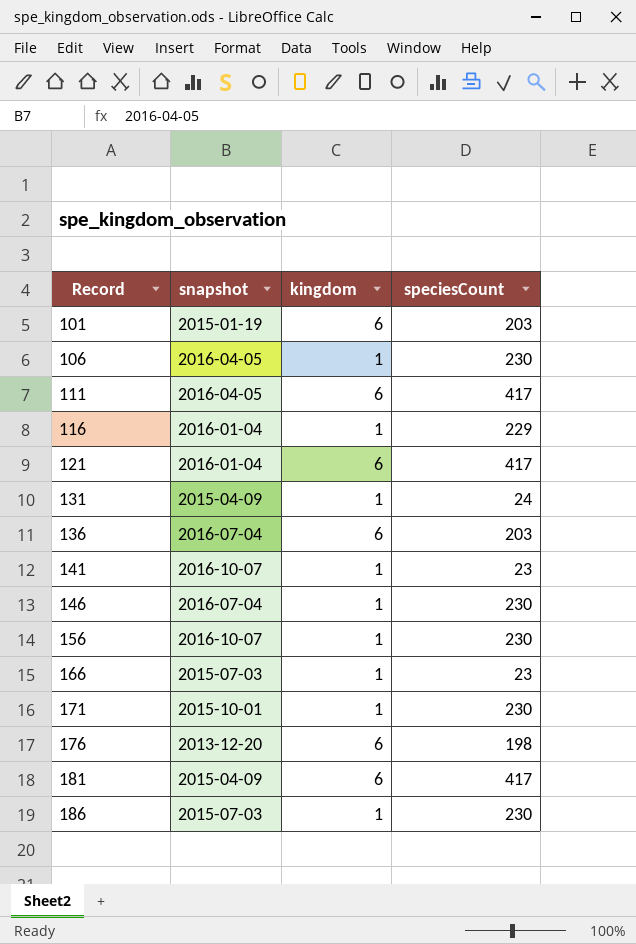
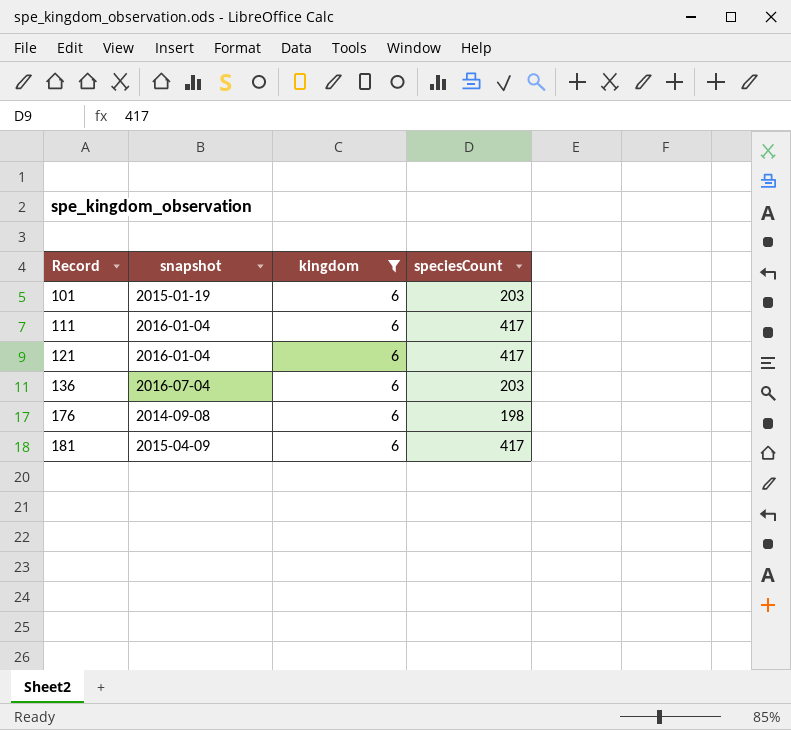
filter: none -> kingdom = 6
111 | snapshot: 2016-04-05 -> 2016-01-04
176 | snapshot: 2013-12-20 -> 2014-09-08

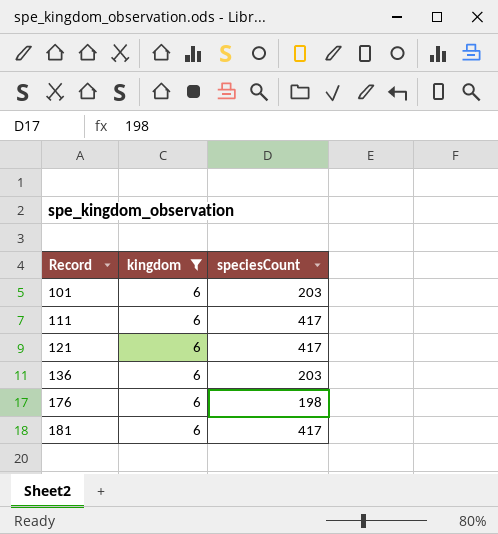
column snapshot | position: 2 -> none

